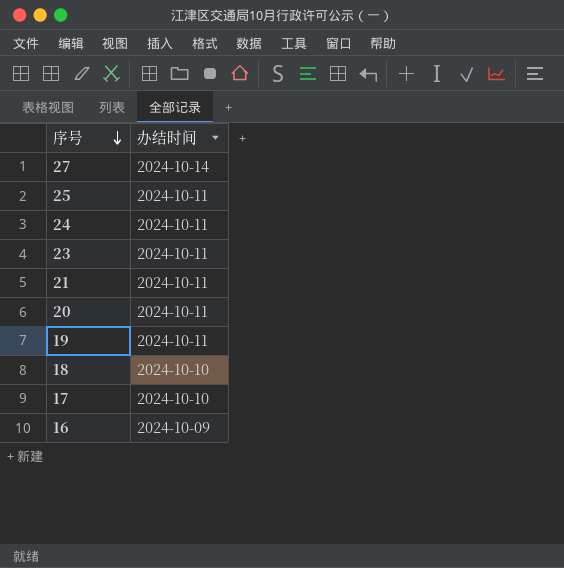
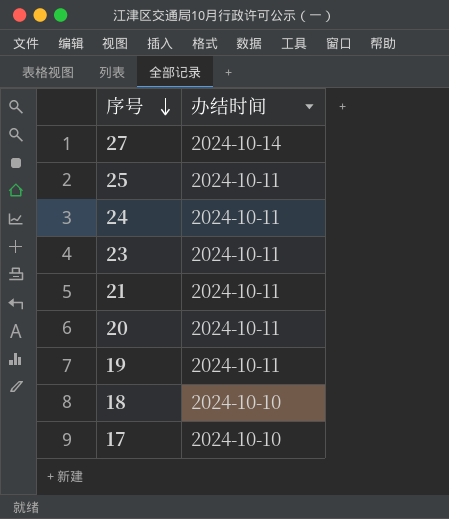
row 16: 2024-10-09 -> none

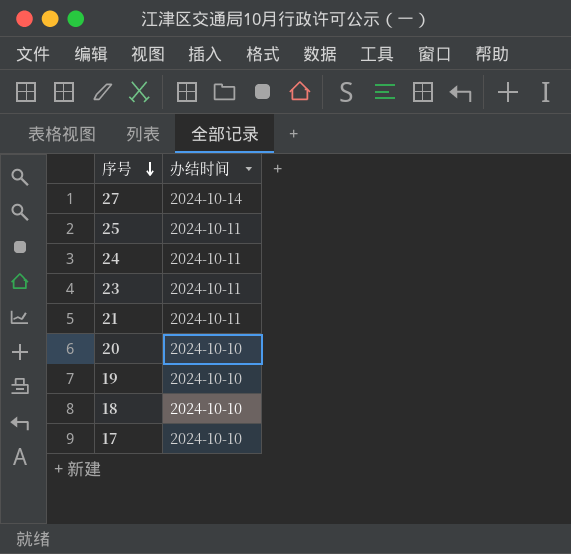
20 | 办结时间: 2024-10-11 -> 2024-10-10
19 | 办结时间: 2024-10-11 -> 2024-10-10

